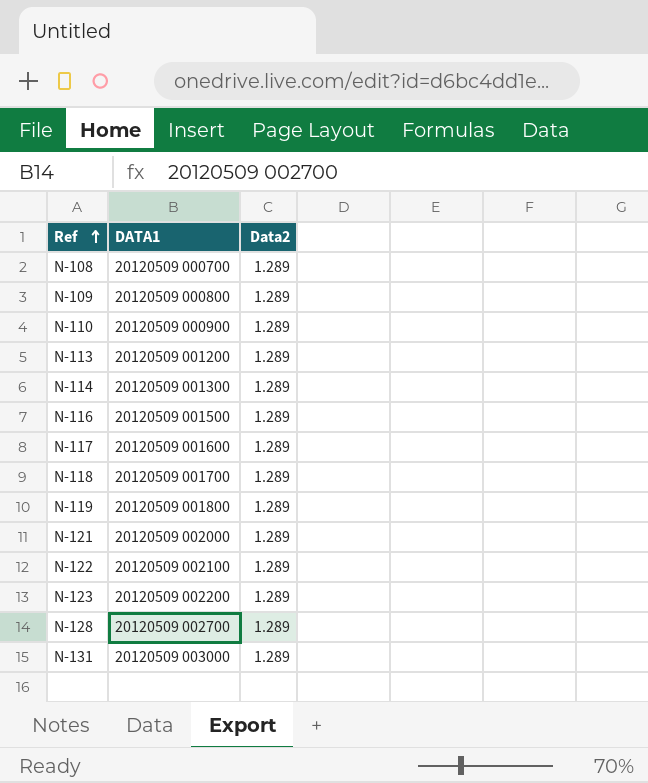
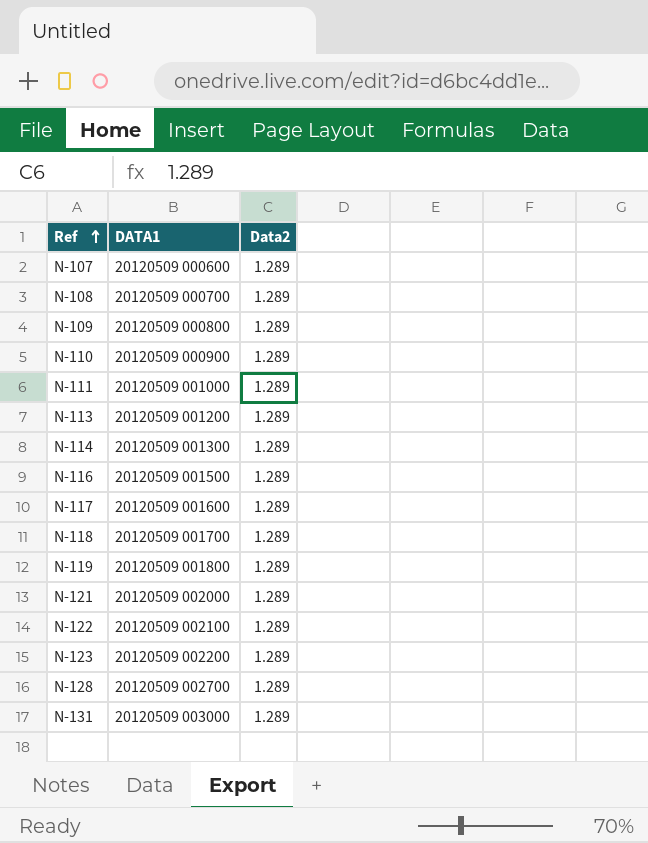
row N-107: none -> 20120509 000600 | 1.289
row N-111: none -> 20120509 001000 | 1.289

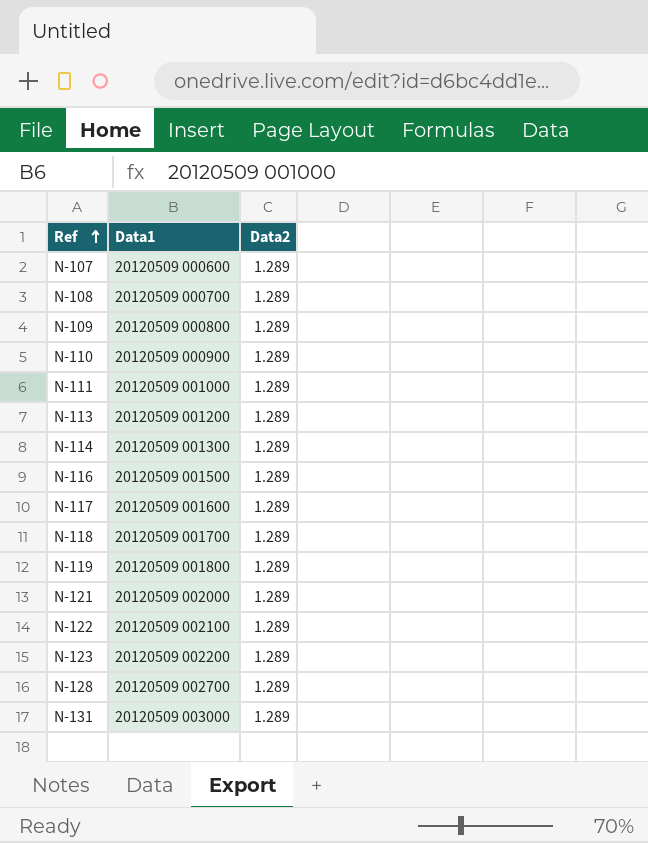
column name: DATA1 -> Data1

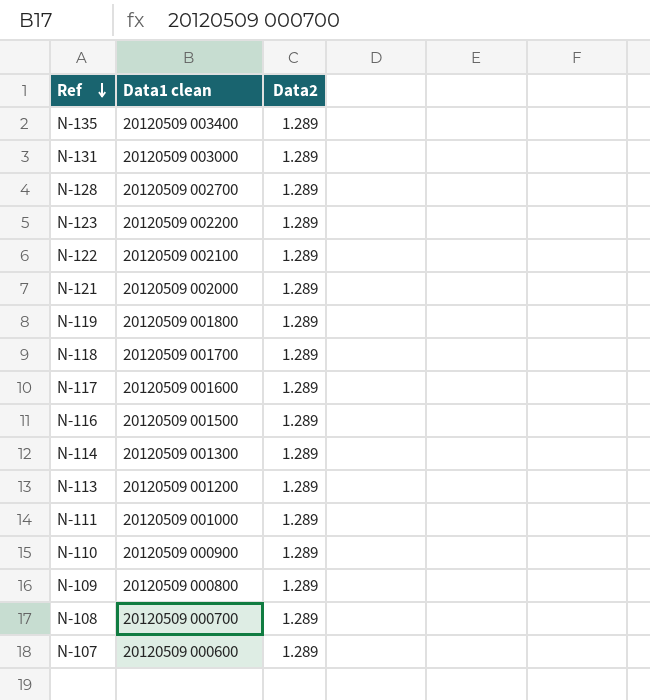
row order: Ref ascending -> Ref descending
column name: Data1 -> Data1 clean
row N-135: none -> 20120509 003400 | 1.289

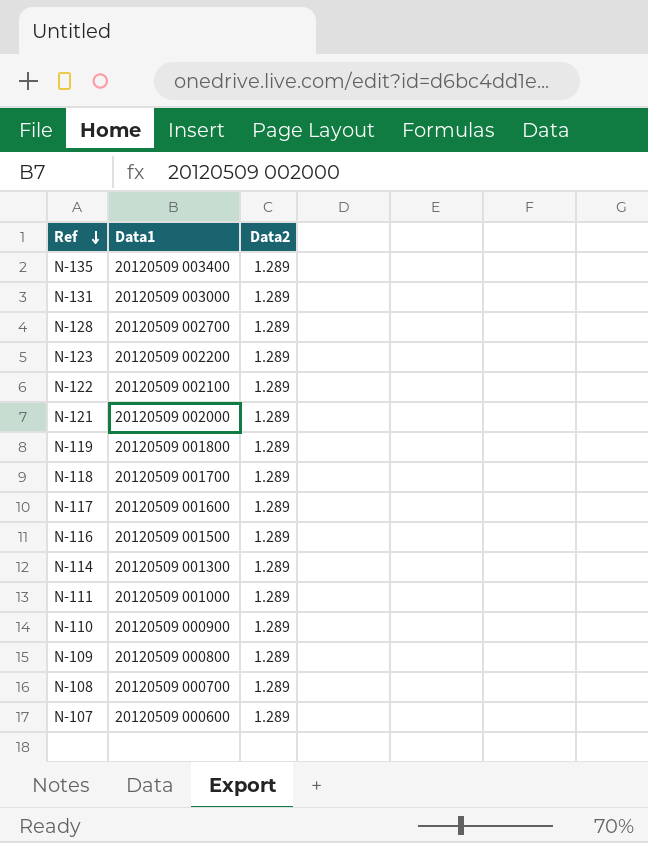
column name: Data1 clean -> Data1
row N-113: 20120509 001200 | 1.289 -> none

